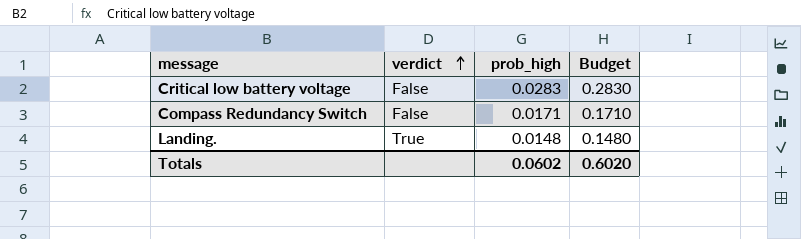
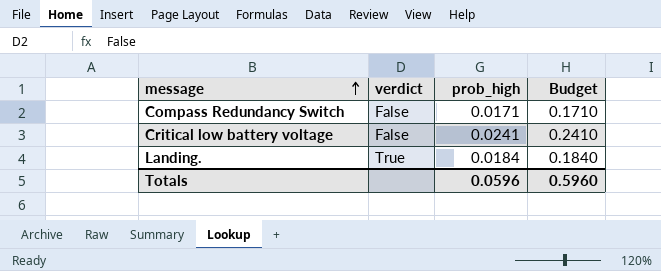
row order: verdict ascending -> message ascending
Critical low battery voltage | prob_high: 0.0283 -> 0.0241
Critical low battery voltage | Budget: 0.2830 -> 0.2410
Landing. | prob_high: 0.0148 -> 0.0184
Landing. | Budget: 0.1480 -> 0.1840
Totals | prob_high: 0.0602 -> 0.0596
Totals | Budget: 0.6020 -> 0.5960

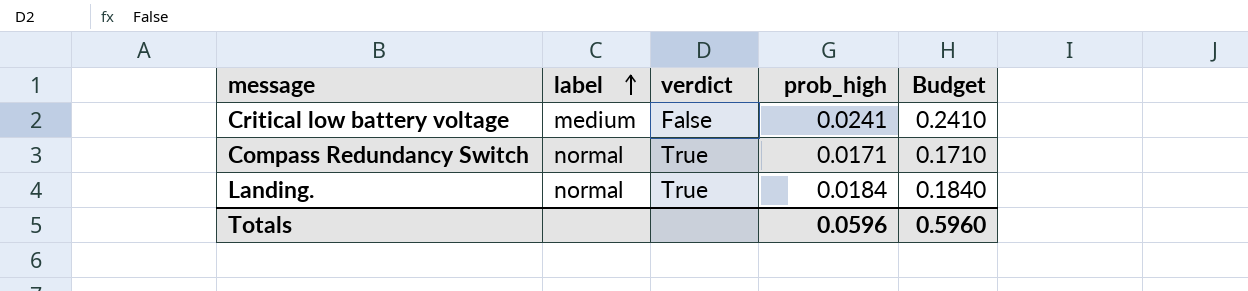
row order: message ascending -> label ascending
column label | position: none -> 2
Compass Redundancy Switch | verdict: False -> True

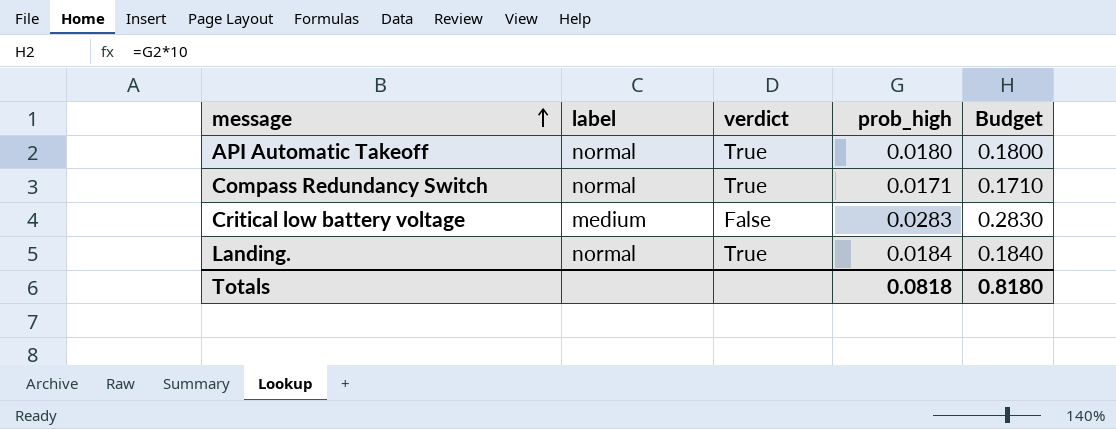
row order: label ascending -> message ascending
row API Automatic Takeoff: none -> normal | True | 0.0180 | 0.1800
Critical low battery voltage | prob_high: 0.0241 -> 0.0283
Critical low battery voltage | Budget: 0.2410 -> 0.2830
Totals | prob_high: 0.0596 -> 0.0818
Totals | Budget: 0.5960 -> 0.8180

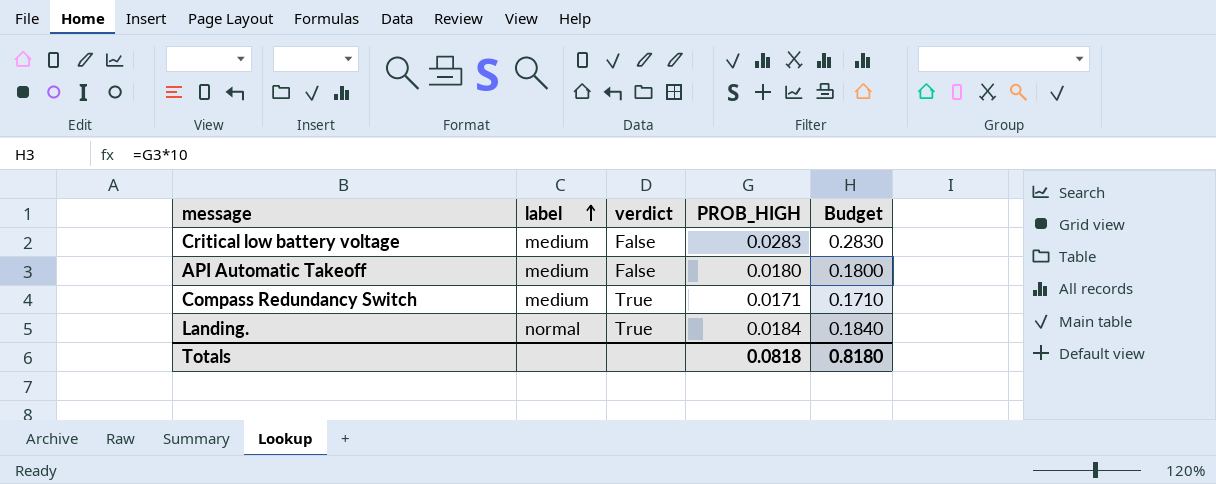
row order: message ascending -> label ascending
column name: prob_high -> PROB_HIGH
API Automatic Takeoff | label: normal -> medium
API Automatic Takeoff | verdict: True -> False
Compass Redundancy Switch | label: normal -> medium

